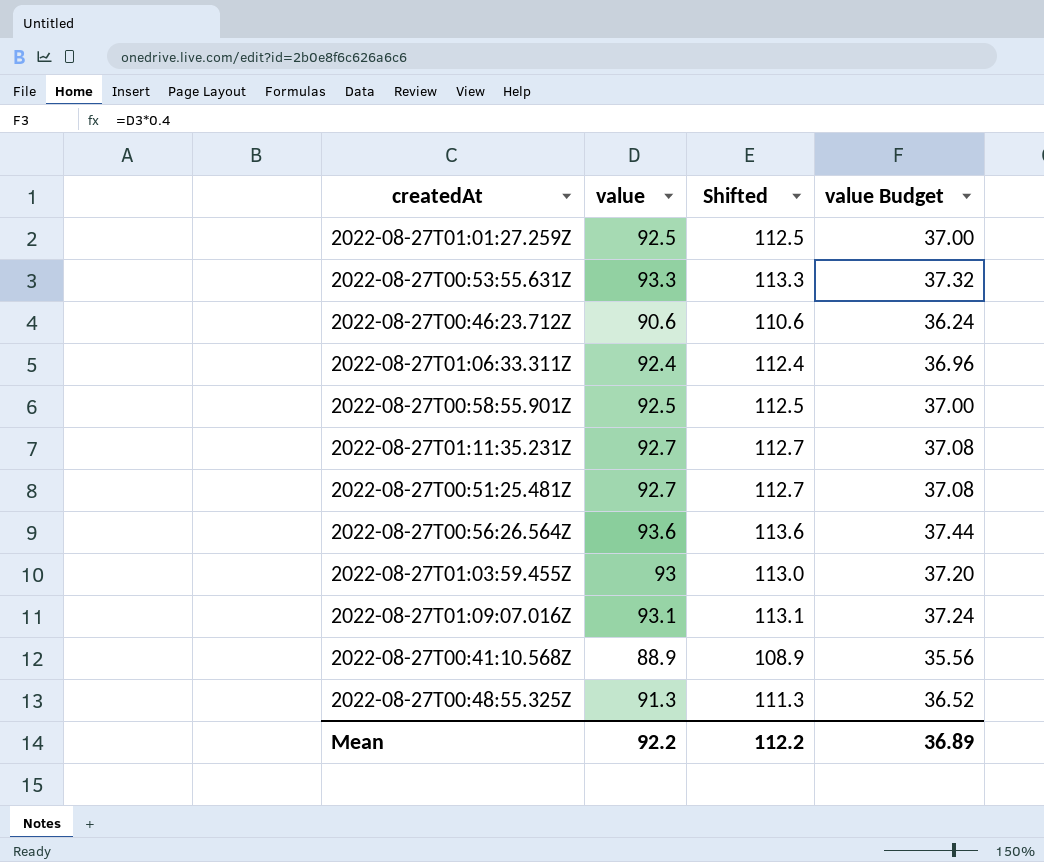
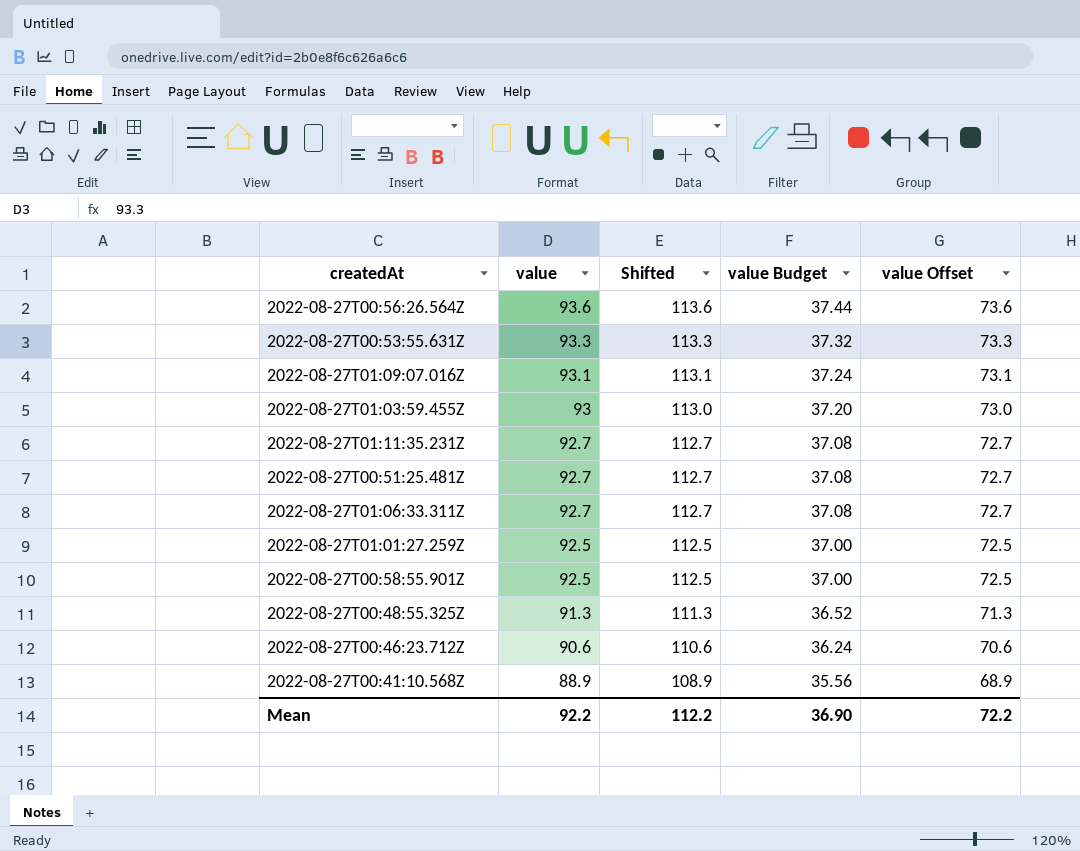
row order: none -> value descending
column value Offset | formula: none -> [value] - 20
2022-08-27T01:06:33.311Z | value: 92.4 -> 92.7
2022-08-27T01:06:33.311Z | Shifted: 112.4 -> 112.7
2022-08-27T01:06:33.311Z | value Budget: 36.96 -> 37.08
Mean | value Budget: 36.89 -> 36.90

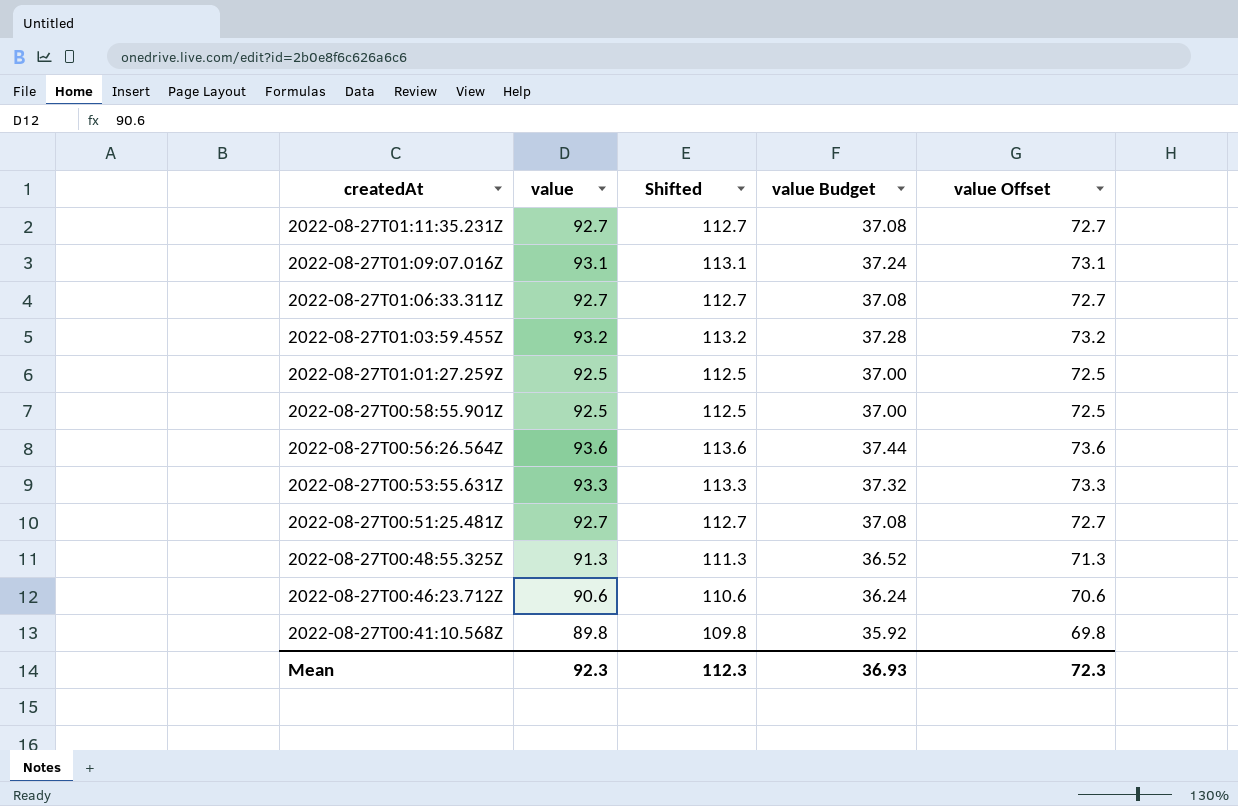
row order: value descending -> createdAt descending
2022-08-27T01:03:59.455Z | value: 93 -> 93.2
2022-08-27T01:03:59.455Z | Shifted: 113.0 -> 113.2
2022-08-27T01:03:59.455Z | value Budget: 37.20 -> 37.28
2022-08-27T01:03:59.455Z | value Offset: 73.0 -> 73.2
2022-08-27T00:41:10.568Z | value: 88.9 -> 89.8
2022-08-27T00:41:10.568Z | Shifted: 108.9 -> 109.8
2022-08-27T00:41:10.568Z | value Budget: 35.56 -> 35.92
2022-08-27T00:41:10.568Z | value Offset: 68.9 -> 69.8
Mean | value: 92.2 -> 92.3
Mean | Shifted: 112.2 -> 112.3
Mean | value Budget: 36.90 -> 36.93
Mean | value Offset: 72.2 -> 72.3

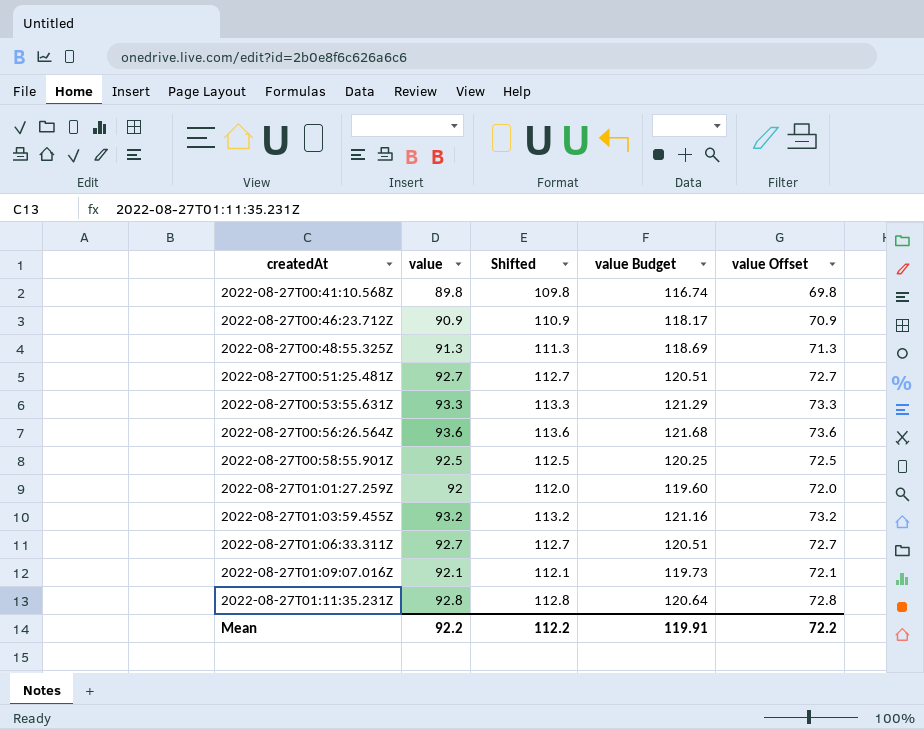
row order: createdAt descending -> createdAt ascending
column value Budget | formula: [value] * 0.4 -> [value] * 1.3
2022-08-27T00:46:23.712Z | value: 90.6 -> 90.9
2022-08-27T00:46:23.712Z | Shifted: 110.6 -> 110.9
2022-08-27T00:46:23.712Z | value Offset: 70.6 -> 70.9
2022-08-27T01:01:27.259Z | value: 92.5 -> 92
2022-08-27T01:01:27.259Z | Shifted: 112.5 -> 112.0
2022-08-27T01:01:27.259Z | value Offset: 72.5 -> 72.0
2022-08-27T01:09:07.016Z | value: 93.1 -> 92.1
2022-08-27T01:09:07.016Z | Shifted: 113.1 -> 112.1
2022-08-27T01:09:07.016Z | value Offset: 73.1 -> 72.1
2022-08-27T01:11:35.231Z | value: 92.7 -> 92.8
2022-08-27T01:11:35.231Z | Shifted: 112.7 -> 112.8
2022-08-27T01:11:35.231Z | value Offset: 72.7 -> 72.8
Mean | value: 92.3 -> 92.2
Mean | Shifted: 112.3 -> 112.2
Mean | value Budget: 36.93 -> 119.91
Mean | value Offset: 72.3 -> 72.2

